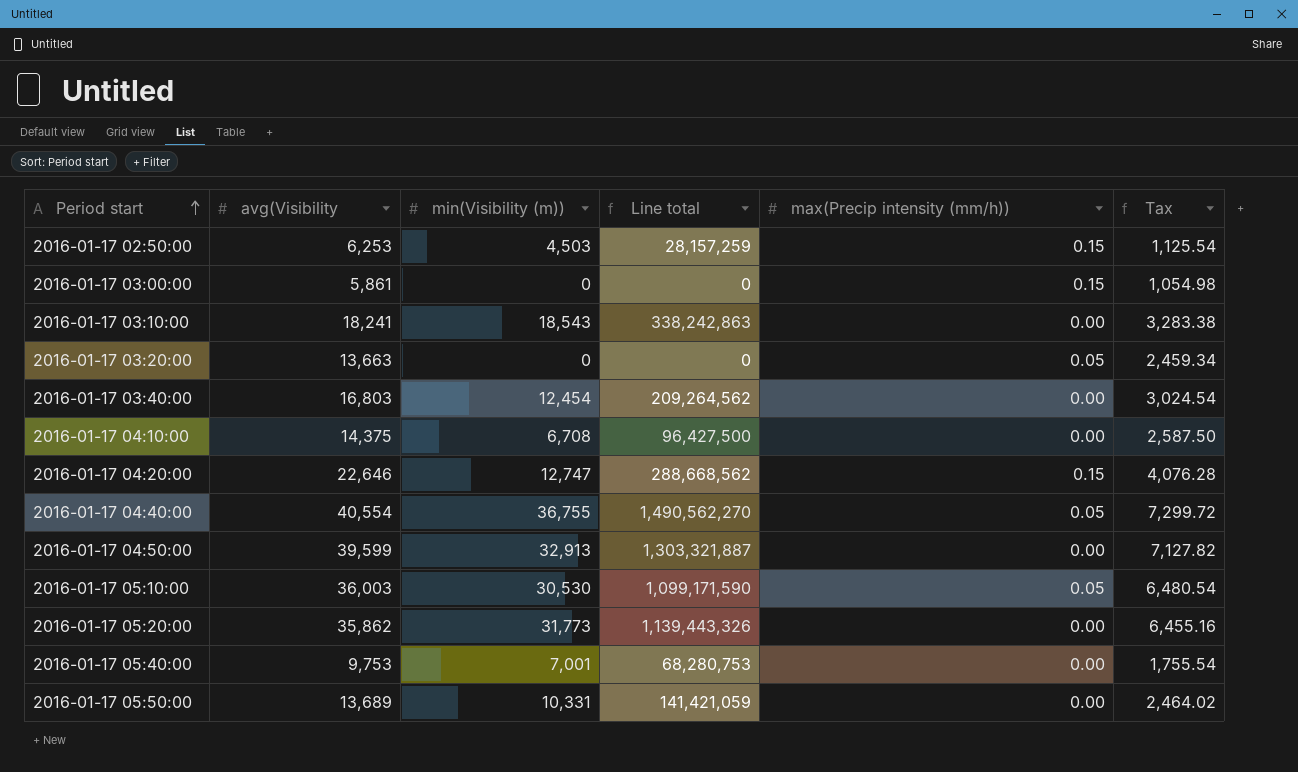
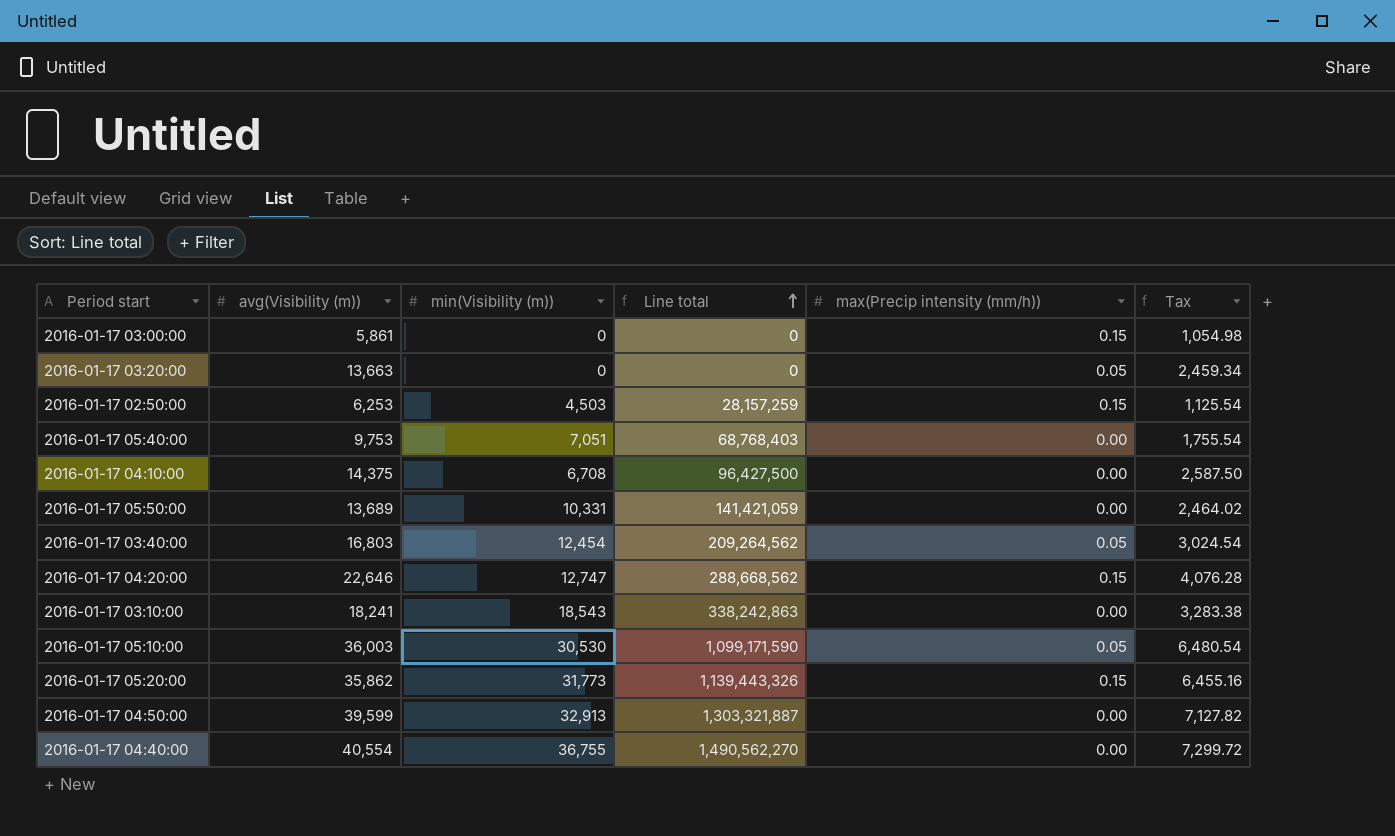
row order: Period start ascending -> Line total ascending
column name: avg(Visibility -> avg(Visibility (m))
2016-01-17 05:40:00 | min(Visibility (m)): 7,001 -> 7,051
2016-01-17 05:40:00 | Line total: 68,280,753 -> 68,768,403
2016-01-17 03:40:00 | max(Precip intensity (mm/h)): 0.00 -> 0.05
2016-01-17 05:20:00 | max(Precip intensity (mm/h)): 0.00 -> 0.15
2016-01-17 04:40:00 | max(Precip intensity (mm/h)): 0.05 -> 0.00

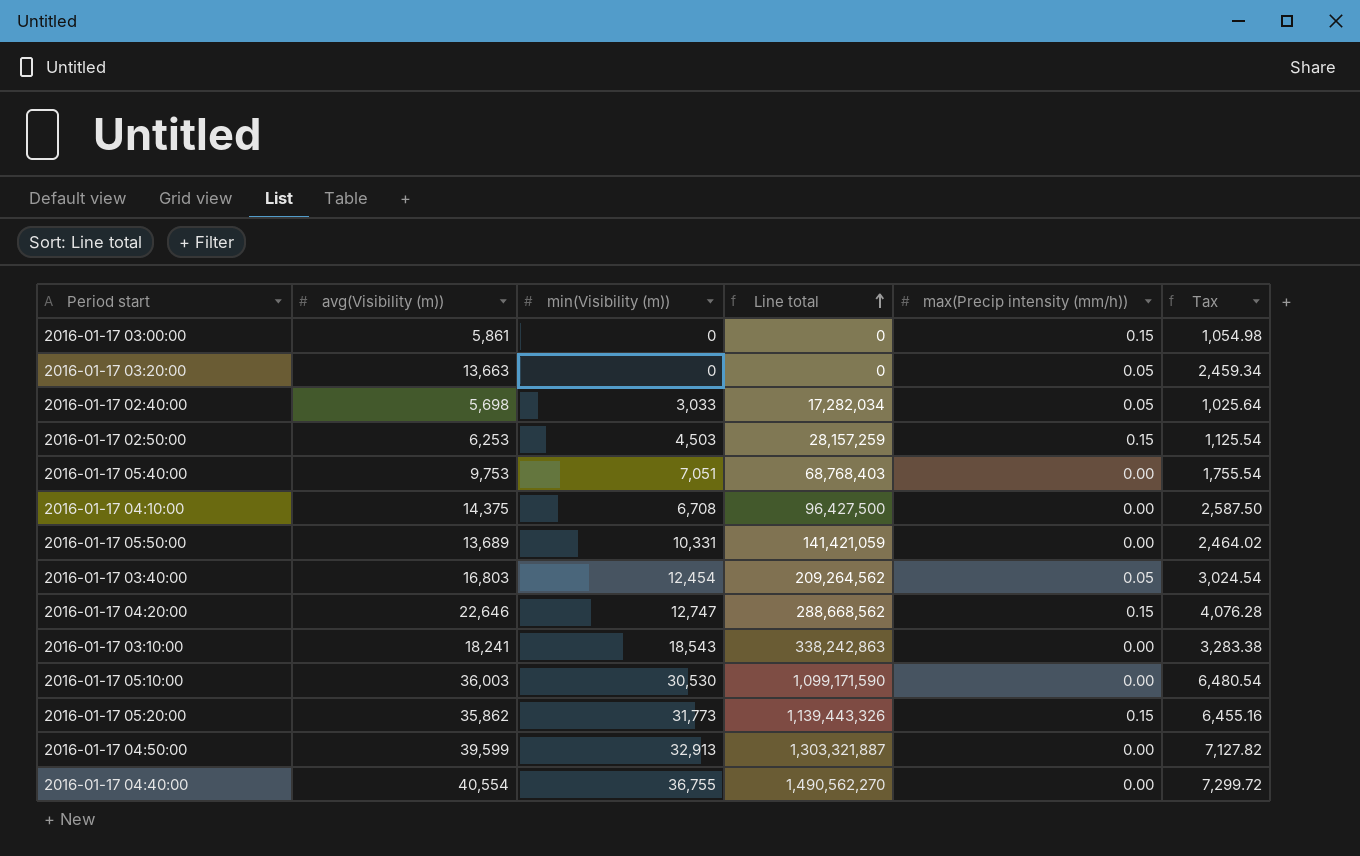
row 2016-01-17 02:40:00: none -> 5,698 | 3,033 | 17,282,034 | 0.05 | 1,025.64
2016-01-17 05:10:00 | max(Precip intensity (mm/h)): 0.05 -> 0.00

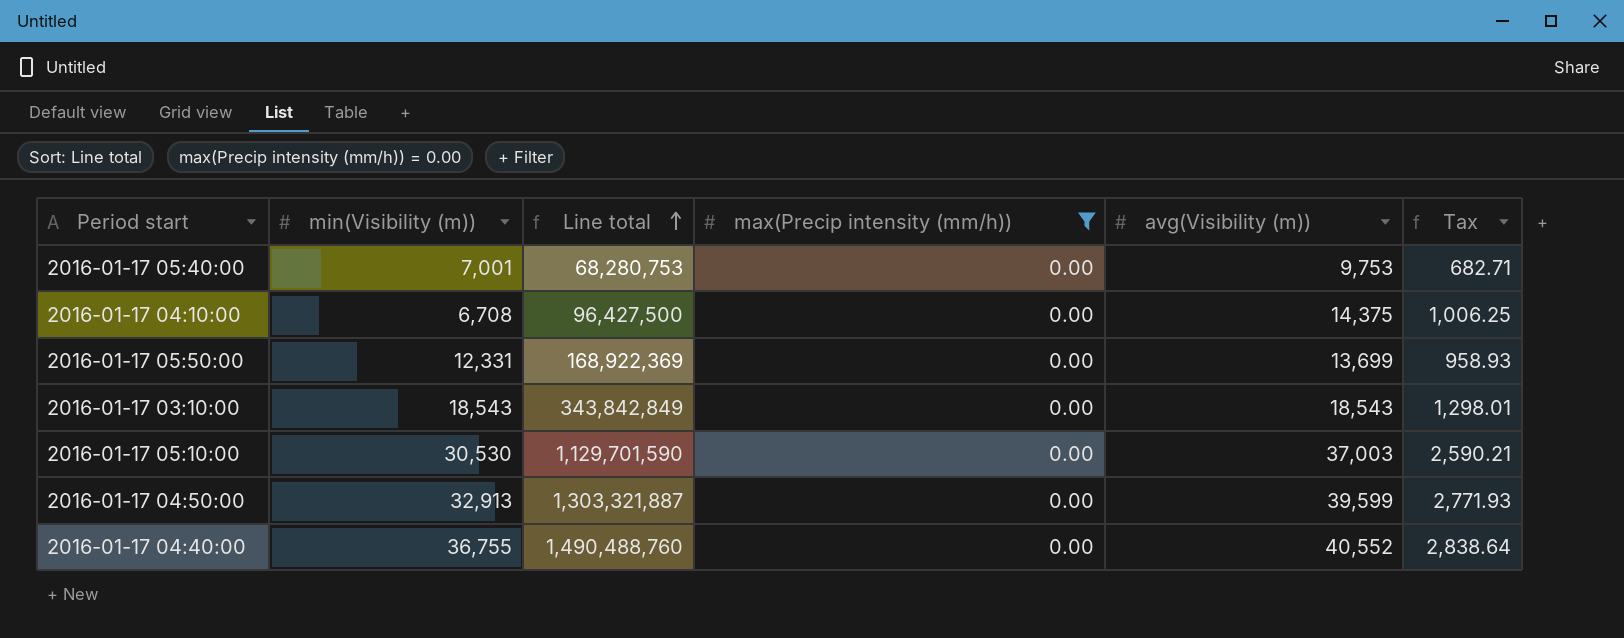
filter: none -> max(Precip intensity (mm/h)) = 0.00
column avg(Visibility (m)) | position: 2 -> 5
column Tax | formula: [avg(Visibility (m))] * 0.18 -> [avg(Visibility (m))] * 0.07
2016-01-17 05:40:00 | min(Visibility (m)): 7,051 -> 7,001
2016-01-17 05:40:00 | Line total: 68,768,403 -> 68,280,753
2016-01-17 05:50:00 | min(Visibility (m)): 10,331 -> 12,331
2016-01-17 05:50:00 | Line total: 141,421,059 -> 168,922,369
2016-01-17 05:50:00 | avg(Visibility (m)): 13,689 -> 13,699
2016-01-17 03:10:00 | Line total: 338,242,863 -> 343,842,849
2016-01-17 03:10:00 | avg(Visibility (m)): 18,241 -> 18,543
2016-01-17 05:10:00 | Line total: 1,099,171,590 -> 1,129,701,590
2016-01-17 05:10:00 | avg(Visibility (m)): 36,003 -> 37,003
2016-01-17 04:40:00 | Line total: 1,490,562,270 -> 1,490,488,760
2016-01-17 04:40:00 | avg(Visibility (m)): 40,554 -> 40,552

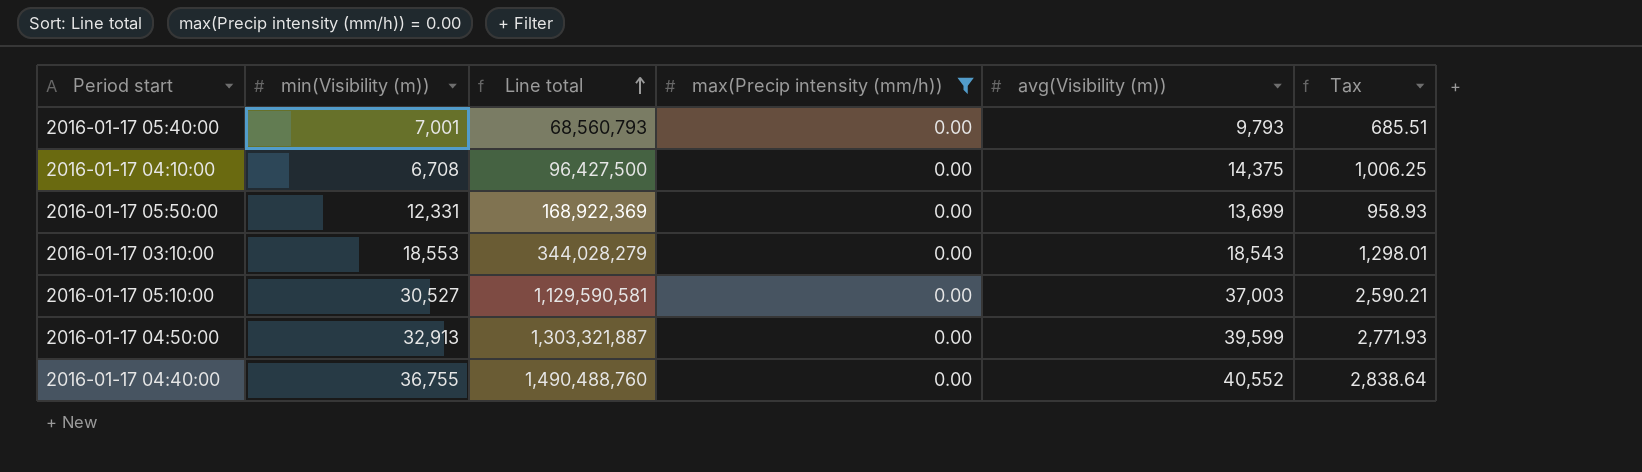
2016-01-17 05:40:00 | Line total: 68,280,753 -> 68,560,793
2016-01-17 05:40:00 | avg(Visibility (m)): 9,753 -> 9,793
2016-01-17 05:40:00 | Tax: 682.71 -> 685.51
2016-01-17 03:10:00 | min(Visibility (m)): 18,543 -> 18,553
2016-01-17 03:10:00 | Line total: 343,842,849 -> 344,028,279
2016-01-17 05:10:00 | min(Visibility (m)): 30,530 -> 30,527
2016-01-17 05:10:00 | Line total: 1,129,701,590 -> 1,129,590,581

